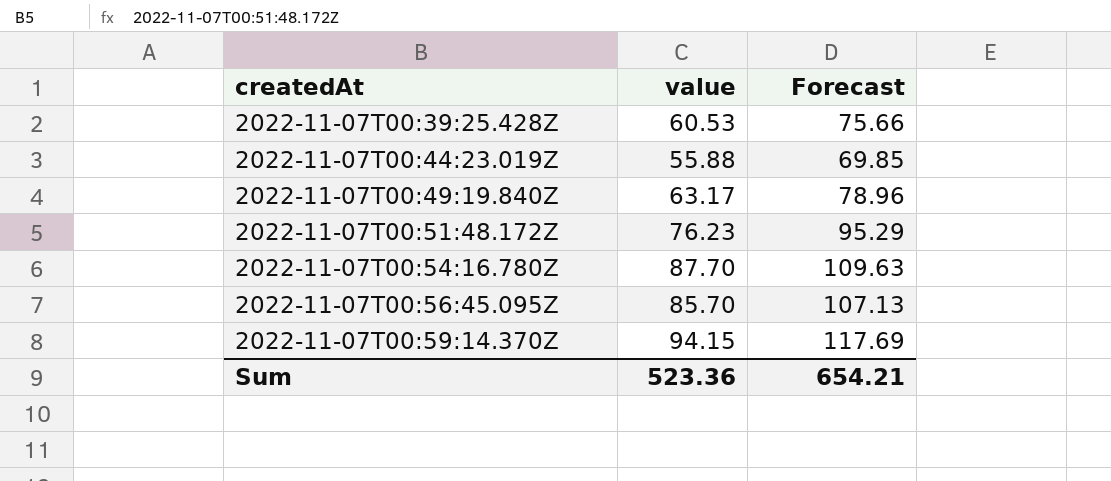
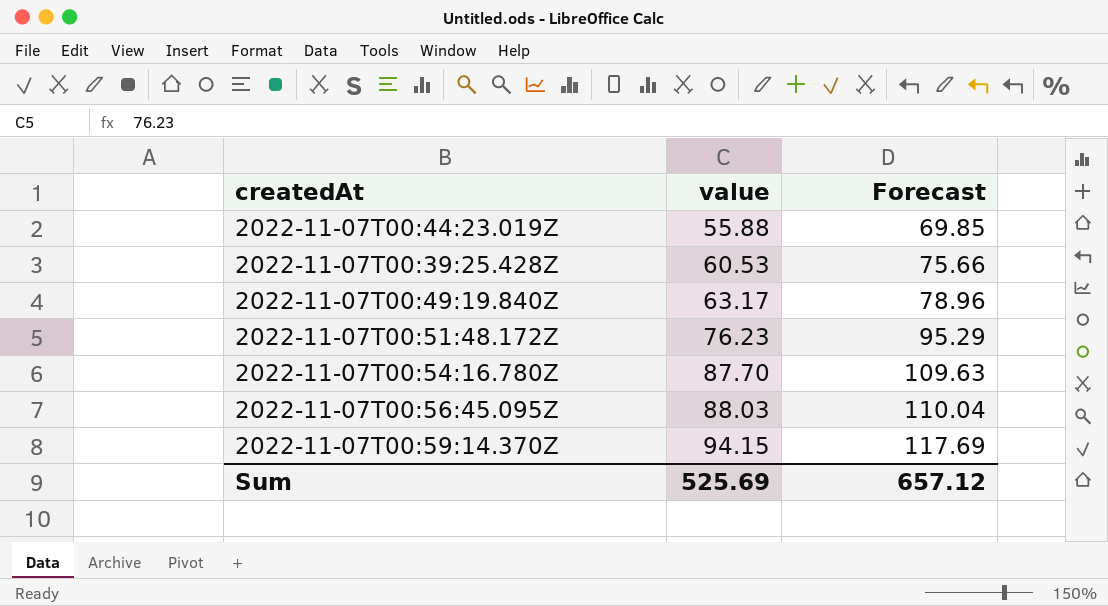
row order: createdAt ascending -> value ascending
2022-11-07T00:56:45.095Z | value: 85.70 -> 88.03
2022-11-07T00:56:45.095Z | Forecast: 107.13 -> 110.04
Sum | value: 523.36 -> 525.69
Sum | Forecast: 654.21 -> 657.12

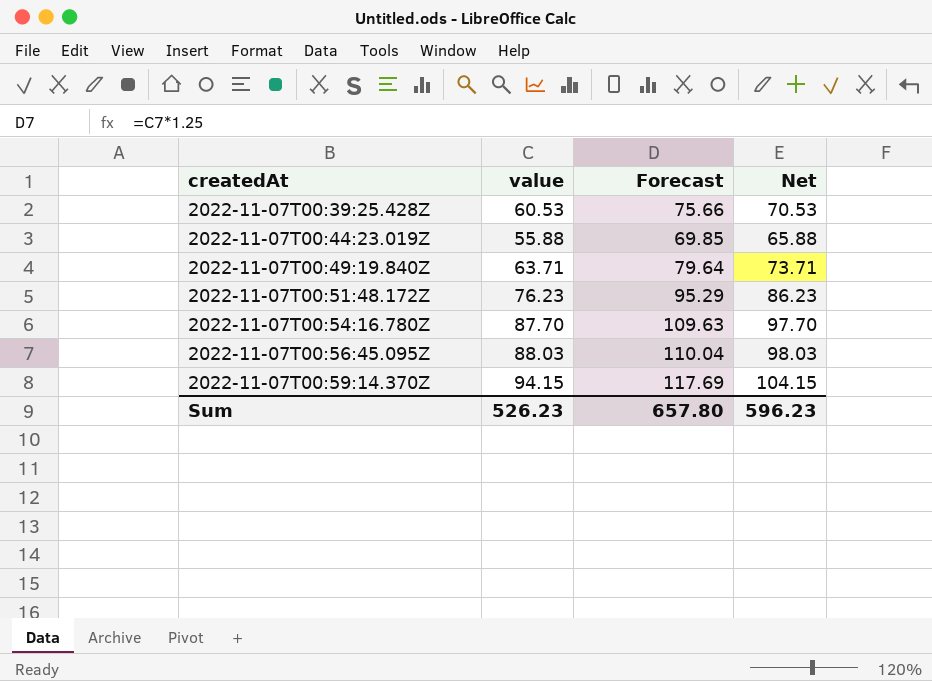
row order: value ascending -> createdAt ascending
column Net | formula: none -> [value] + 10
2022-11-07T00:49:19.840Z | value: 63.17 -> 63.71
2022-11-07T00:49:19.840Z | Forecast: 78.96 -> 79.64
Sum | value: 525.69 -> 526.23
Sum | Forecast: 657.12 -> 657.80

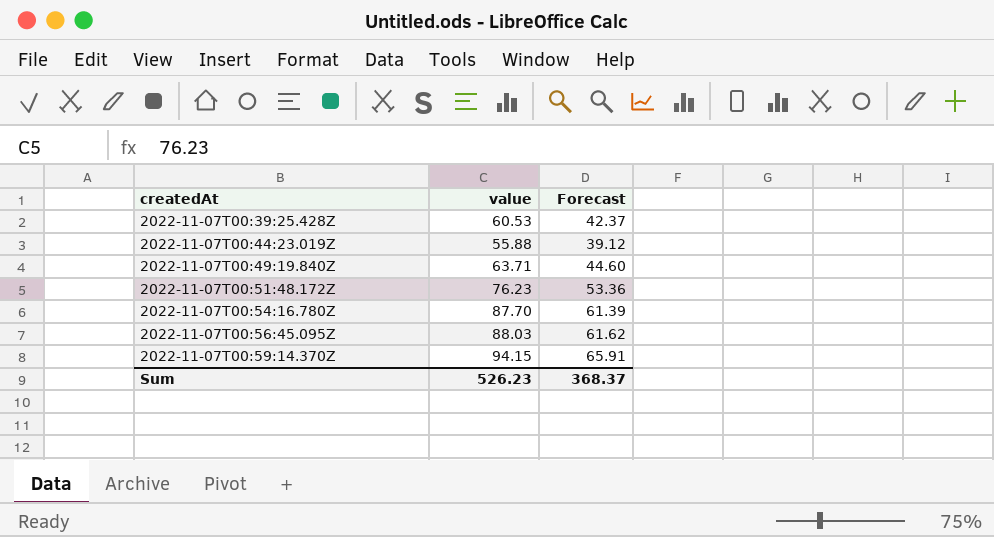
column Net | formula: [value] + 10 -> none
column Forecast | formula: [value] * 1.25 -> [value] * 0.7
Sum | Forecast: 657.80 -> 368.37

